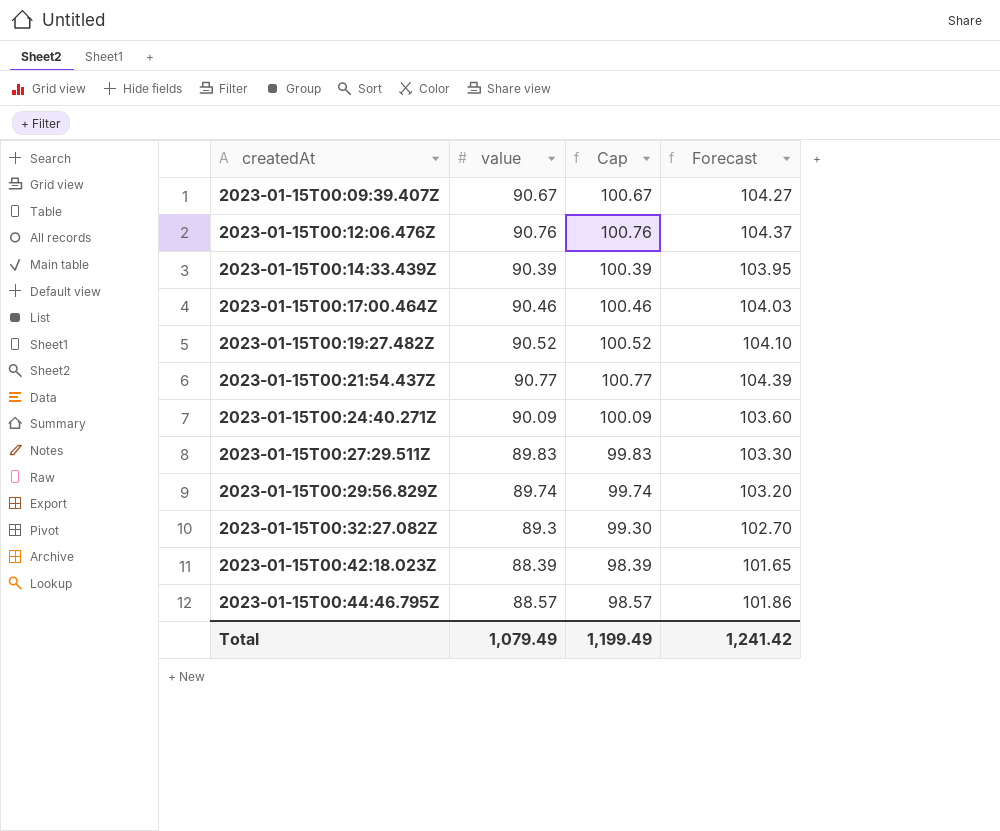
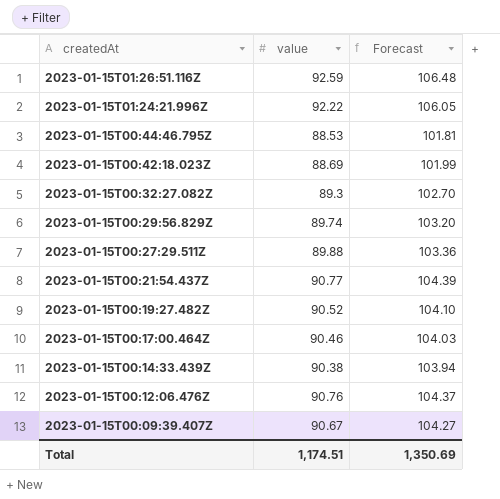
row order: createdAt ascending -> createdAt descending
column Cap | formula: [value] + 10 -> none
row 2023-01-15T00:24:40.271Z: 90.09 | 100.09 | 103.60 -> none
row 2023-01-15T01:26:51.116Z: none -> 92.59 | 106.48
row 2023-01-15T01:24:21.996Z: none -> 92.22 | 106.05
2023-01-15T00:44:46.795Z | value: 88.57 -> 88.53
2023-01-15T00:44:46.795Z | Forecast: 101.86 -> 101.81
2023-01-15T00:42:18.023Z | value: 88.39 -> 88.69
2023-01-15T00:42:18.023Z | Forecast: 101.65 -> 101.99
2023-01-15T00:27:29.511Z | value: 89.83 -> 89.88
2023-01-15T00:27:29.511Z | Forecast: 103.30 -> 103.36
2023-01-15T00:14:33.439Z | value: 90.39 -> 90.38
2023-01-15T00:14:33.439Z | Forecast: 103.95 -> 103.94
Total | value: 1,079.49 -> 1,174.51
Total | Forecast: 1,241.42 -> 1,350.69

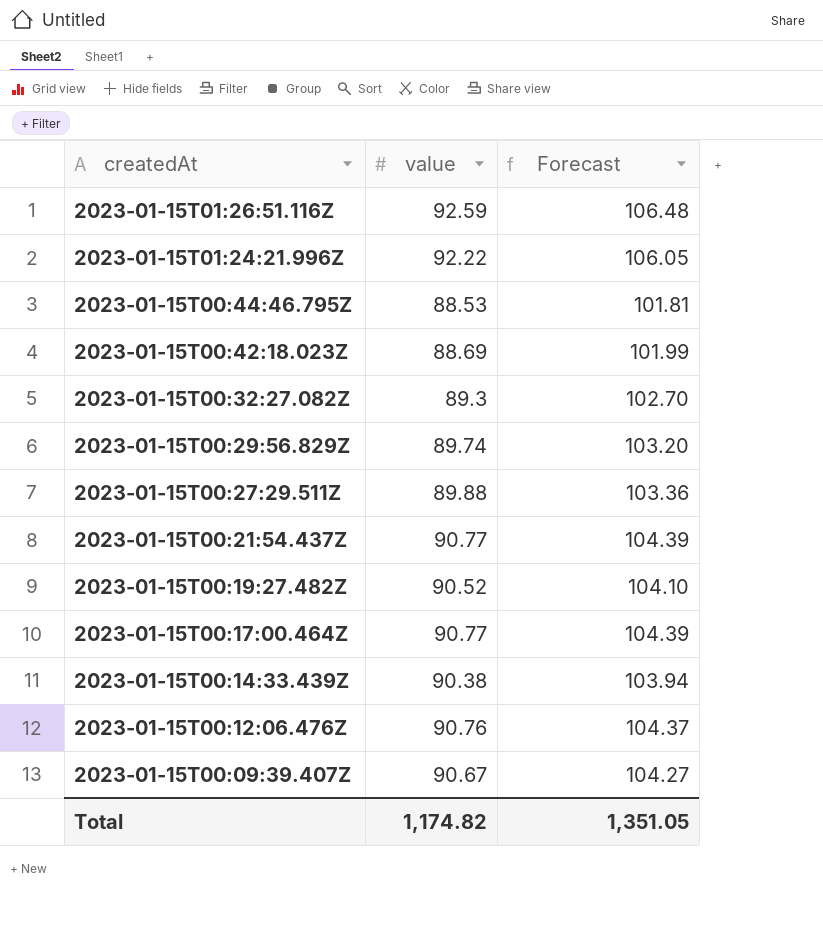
2023-01-15T00:17:00.464Z | value: 90.46 -> 90.77
2023-01-15T00:17:00.464Z | Forecast: 104.03 -> 104.39
Total | value: 1,174.51 -> 1,174.82
Total | Forecast: 1,350.69 -> 1,351.05

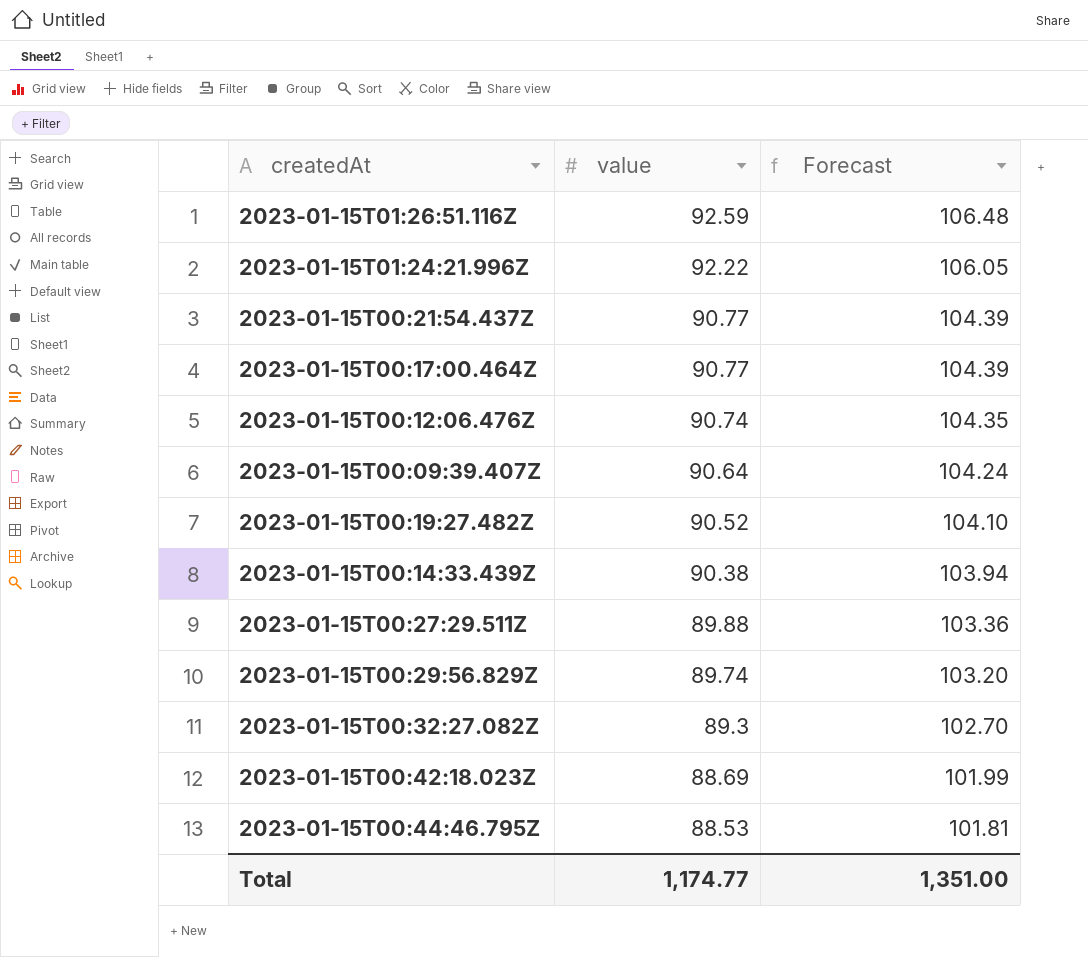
row order: createdAt descending -> value descending
2023-01-15T00:12:06.476Z | value: 90.76 -> 90.74
2023-01-15T00:12:06.476Z | Forecast: 104.37 -> 104.35
2023-01-15T00:09:39.407Z | value: 90.67 -> 90.64
2023-01-15T00:09:39.407Z | Forecast: 104.27 -> 104.24
Total | value: 1,174.82 -> 1,174.77
Total | Forecast: 1,351.05 -> 1,351.00

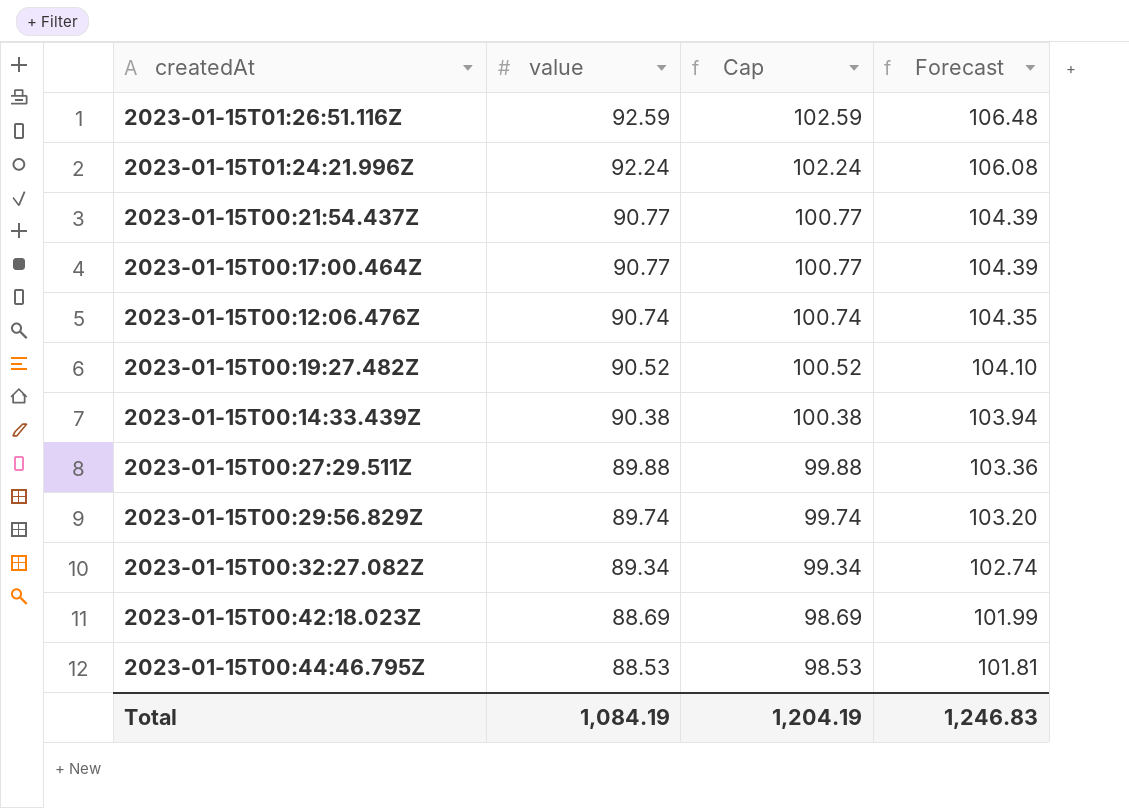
column Cap | formula: none -> [value] + 10
row 2023-01-15T00:09:39.407Z: 90.64 | 104.24 -> none
2023-01-15T01:24:21.996Z | value: 92.22 -> 92.24
2023-01-15T01:24:21.996Z | Forecast: 106.05 -> 106.08
2023-01-15T00:32:27.082Z | value: 89.3 -> 89.34
2023-01-15T00:32:27.082Z | Forecast: 102.70 -> 102.74
Total | value: 1,174.77 -> 1,084.19
Total | Forecast: 1,351.00 -> 1,246.83

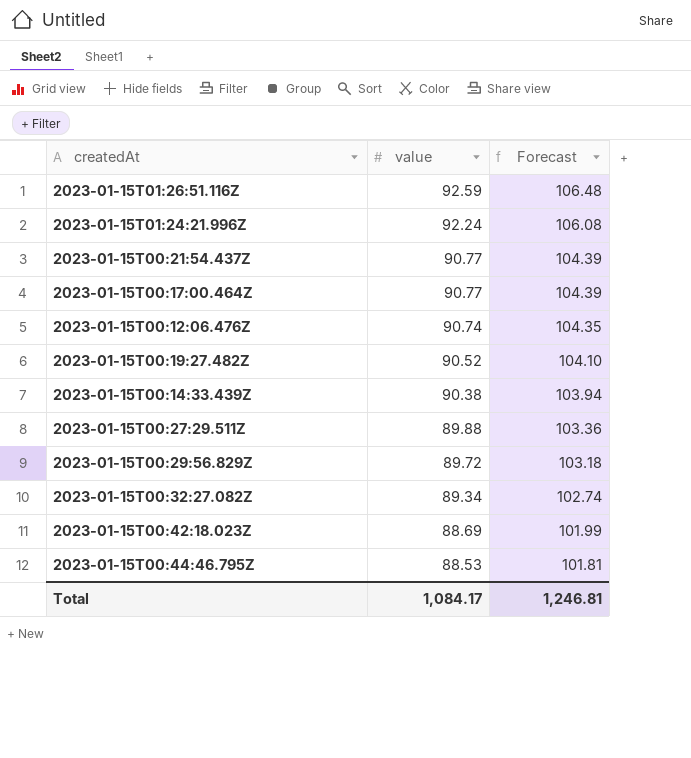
column Cap | formula: [value] + 10 -> none
2023-01-15T00:29:56.829Z | value: 89.74 -> 89.72
2023-01-15T00:29:56.829Z | Forecast: 103.20 -> 103.18
Total | value: 1,084.19 -> 1,084.17
Total | Forecast: 1,246.83 -> 1,246.81

